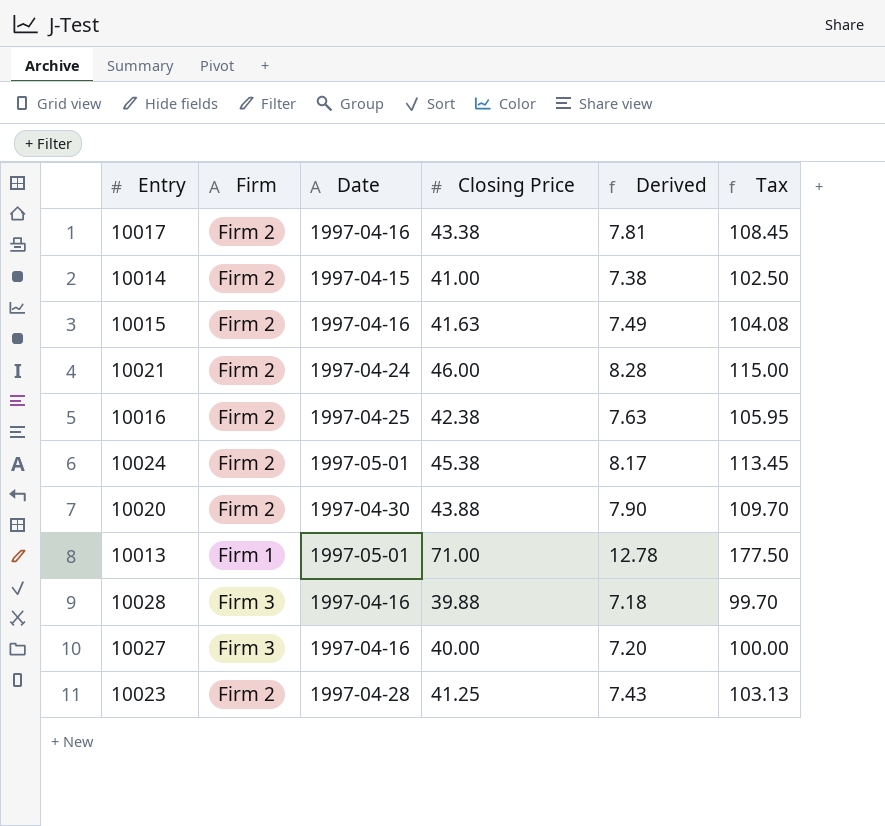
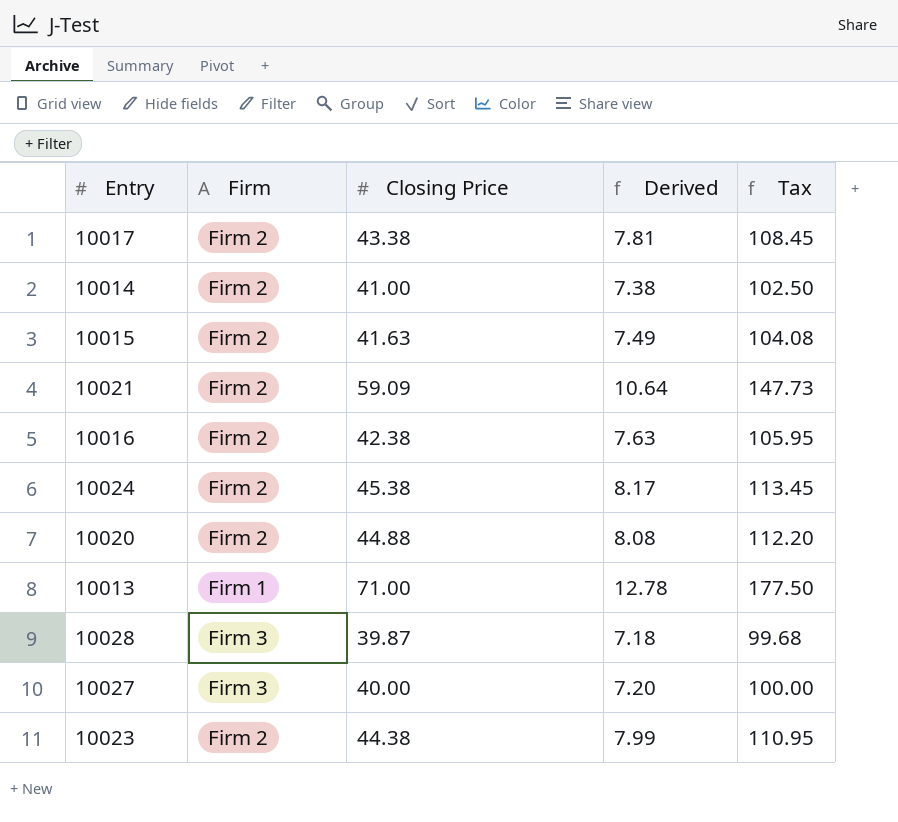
column Date | position: 3 -> none
10021 | Closing Price: 46.00 -> 59.09
10021 | Derived: 8.28 -> 10.64
10021 | Tax: 115.00 -> 147.73
10020 | Closing Price: 43.88 -> 44.88
10020 | Derived: 7.90 -> 8.08
10020 | Tax: 109.70 -> 112.20
10028 | Closing Price: 39.88 -> 39.87
10028 | Tax: 99.70 -> 99.68
10023 | Closing Price: 41.25 -> 44.38
10023 | Derived: 7.43 -> 7.99
10023 | Tax: 103.13 -> 110.95

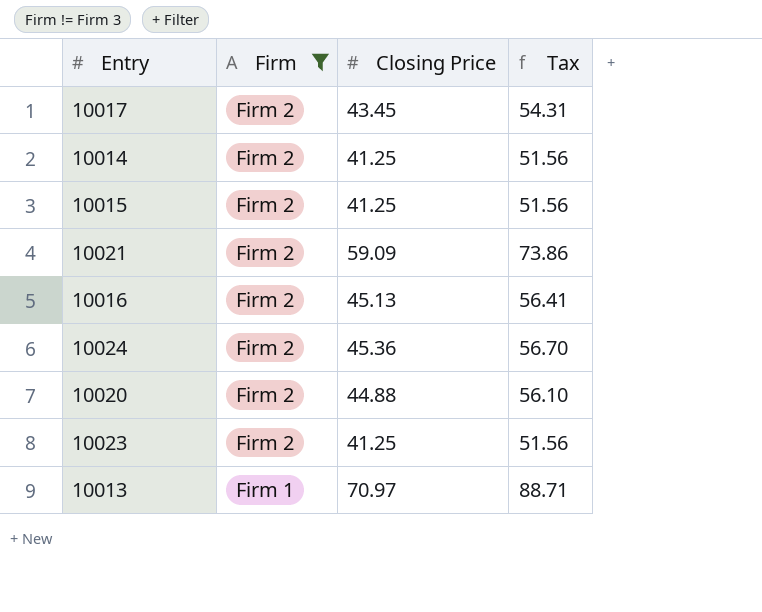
filter: none -> Firm != Firm 3
row order: none -> Firm descending
column Derived | formula: [Closing Price] * 0.18 -> none
column Tax | formula: [Closing Price] * 2.5 -> [Closing Price] * 1.25
10017 | Closing Price: 43.38 -> 43.45
10014 | Closing Price: 41.00 -> 41.25
10015 | Closing Price: 41.63 -> 41.25
10016 | Closing Price: 42.38 -> 45.13
10024 | Closing Price: 45.38 -> 45.36
10023 | Closing Price: 44.38 -> 41.25
10013 | Closing Price: 71.00 -> 70.97

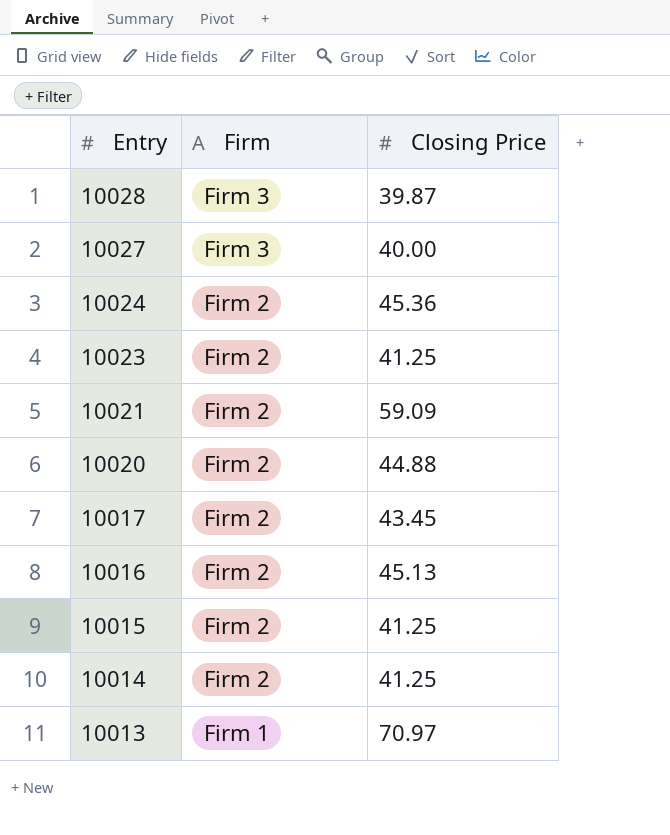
filter: Firm != Firm 3 -> none
row order: Firm descending -> Entry descending
column Tax | formula: [Closing Price] * 1.25 -> none

